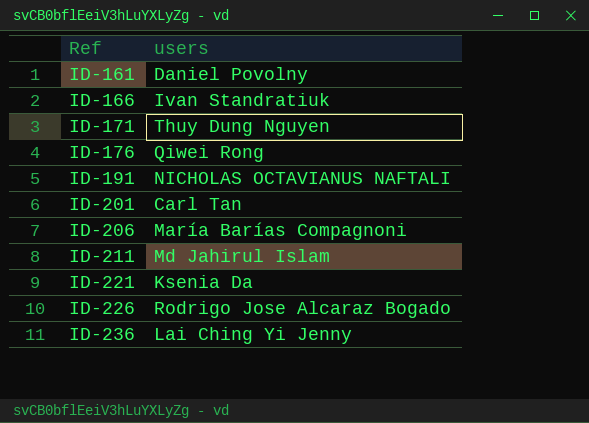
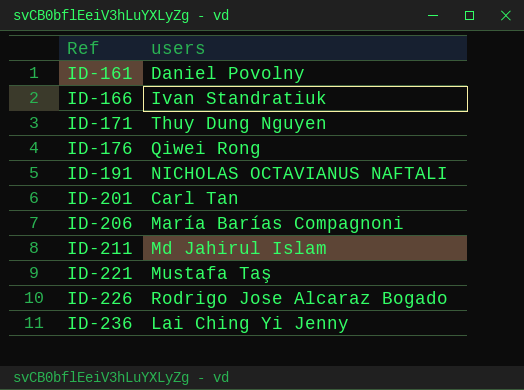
ID-221 | users: Ksenia Da -> Mustafa Taş

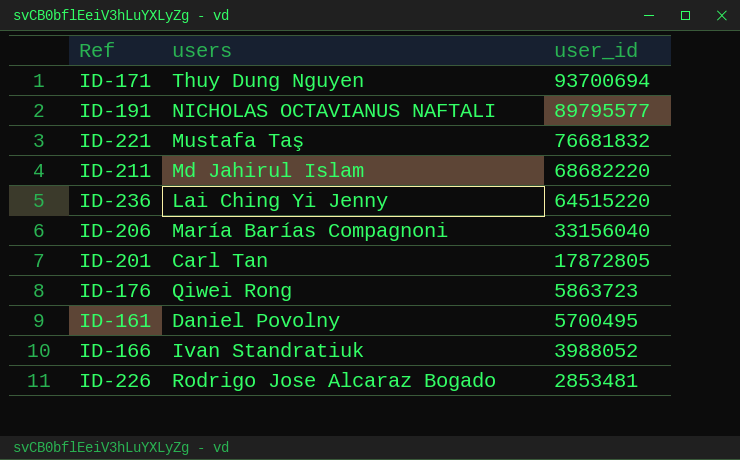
row order: Ref ascending -> user_id descending
column user_id | position: none -> 3

